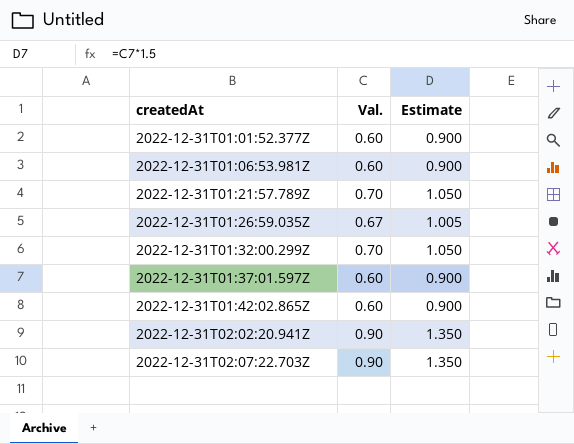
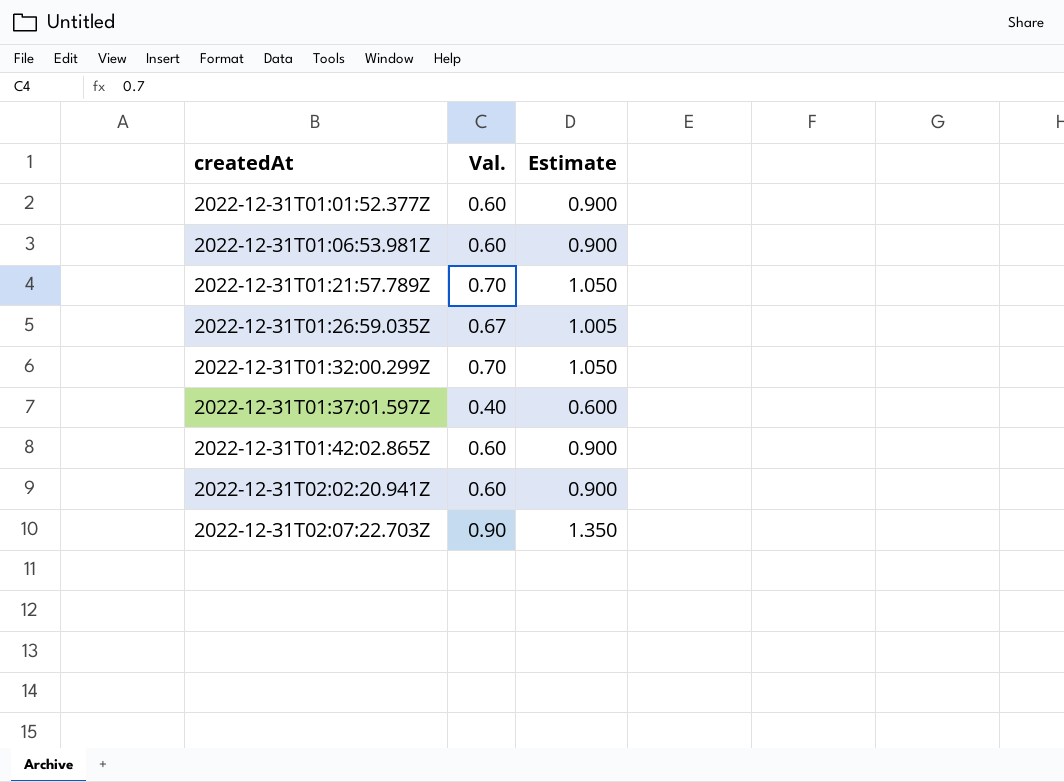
2022-12-31T01:37:01.597Z | Val.: 0.60 -> 0.40
2022-12-31T01:37:01.597Z | Estimate: 0.900 -> 0.600
2022-12-31T02:02:20.941Z | Val.: 0.90 -> 0.60
2022-12-31T02:02:20.941Z | Estimate: 1.350 -> 0.900

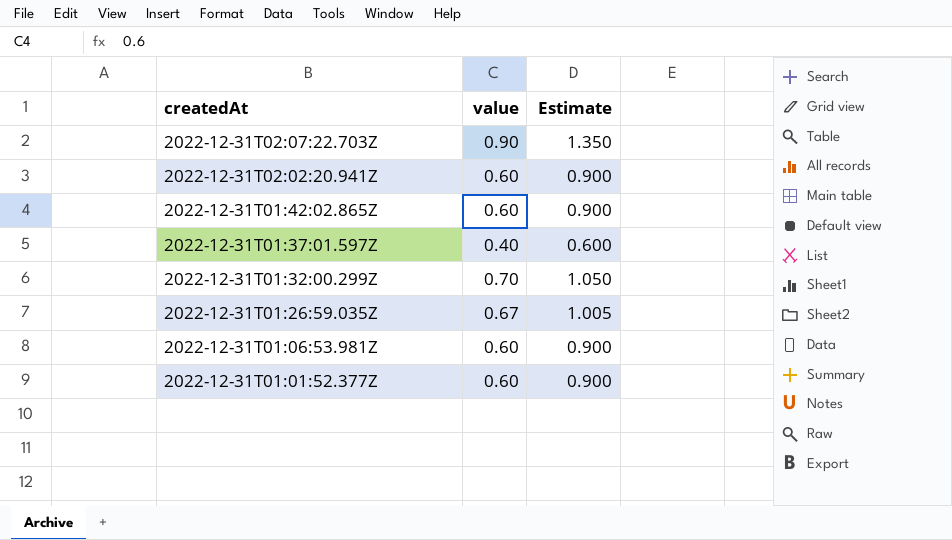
row order: createdAt ascending -> createdAt descending
column name: Val. -> value
row 2022-12-31T01:21:57.789Z: 0.70 | 1.050 -> none

